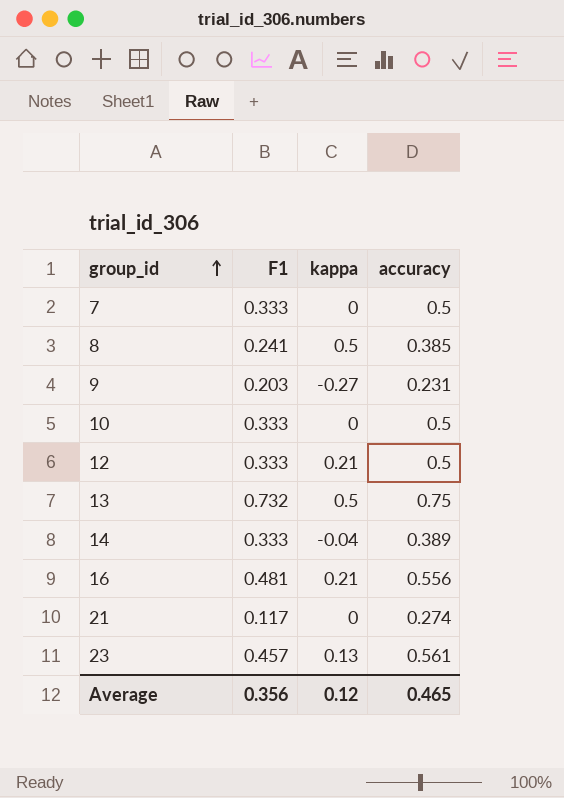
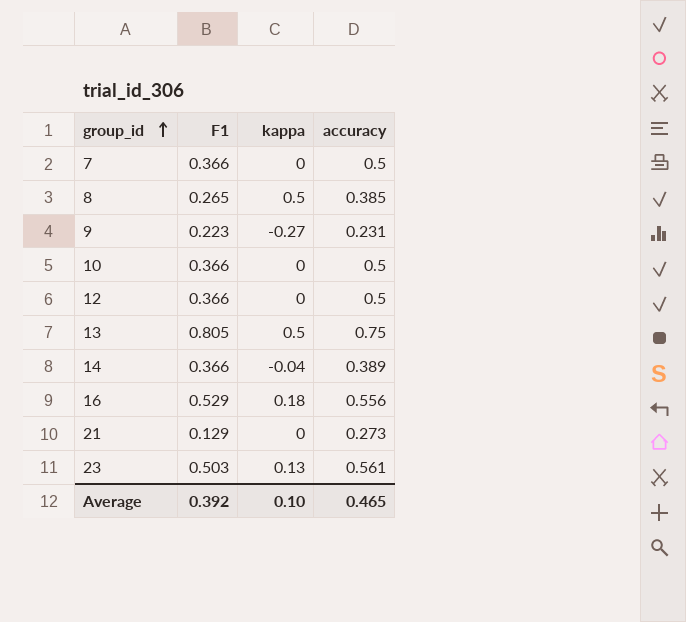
7 | F1: 0.333 -> 0.366
8 | F1: 0.241 -> 0.265
9 | F1: 0.203 -> 0.223
10 | F1: 0.333 -> 0.366
12 | F1: 0.333 -> 0.366
12 | kappa: 0.21 -> 0
13 | F1: 0.732 -> 0.805
14 | F1: 0.333 -> 0.366
16 | F1: 0.481 -> 0.529
16 | kappa: 0.21 -> 0.18
21 | F1: 0.117 -> 0.129
21 | accuracy: 0.274 -> 0.273
23 | F1: 0.457 -> 0.503
Average | F1: 0.356 -> 0.392
Average | kappa: 0.12 -> 0.10

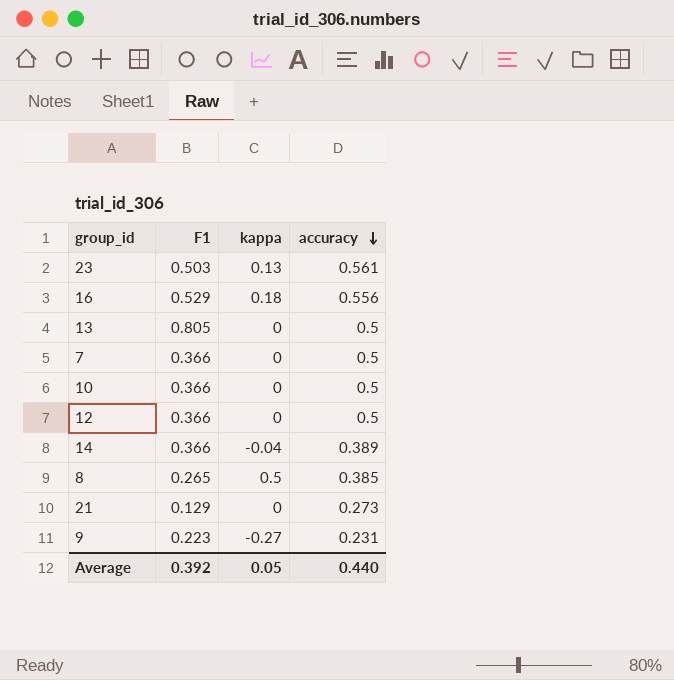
row order: group_id ascending -> accuracy descending
13 | kappa: 0.5 -> 0
13 | accuracy: 0.75 -> 0.5
Average | kappa: 0.10 -> 0.05
Average | accuracy: 0.465 -> 0.440

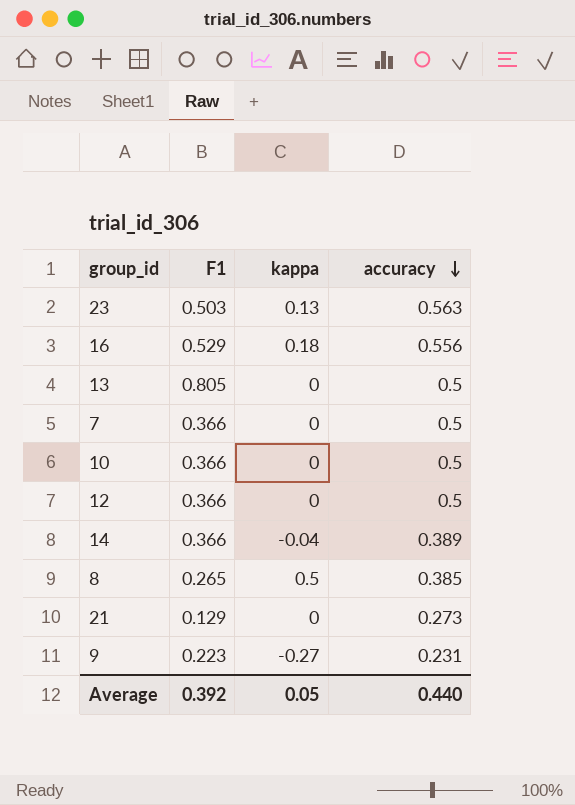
23 | accuracy: 0.561 -> 0.563

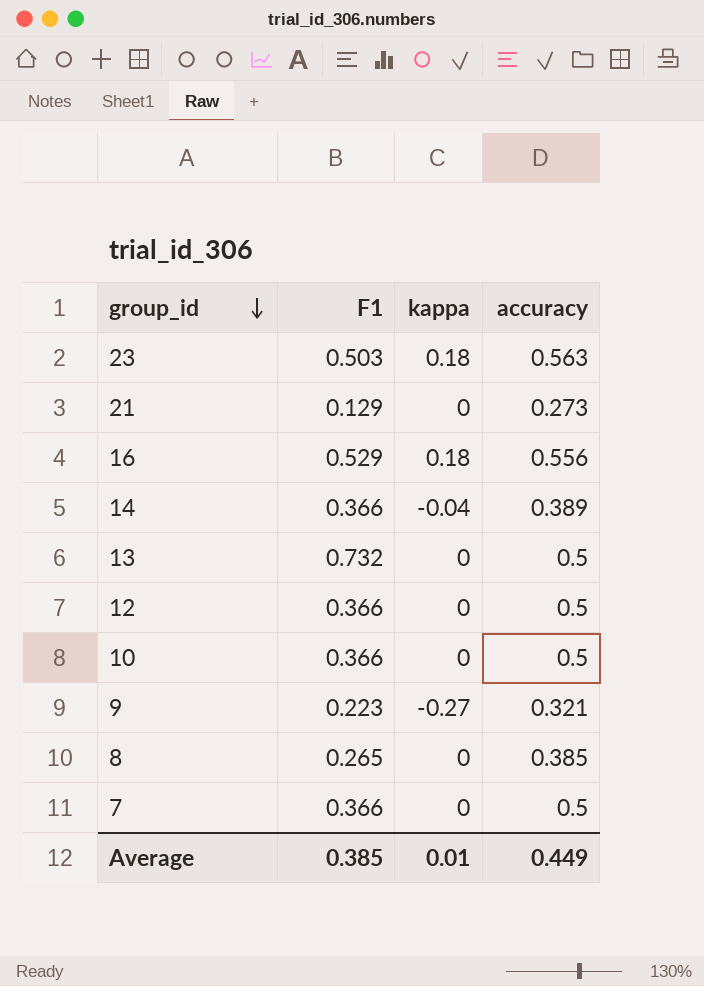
row order: accuracy descending -> group_id descending
23 | kappa: 0.13 -> 0.18
13 | F1: 0.805 -> 0.732
9 | accuracy: 0.231 -> 0.321
8 | kappa: 0.5 -> 0
Average | F1: 0.392 -> 0.385
Average | kappa: 0.05 -> 0.01
Average | accuracy: 0.440 -> 0.449

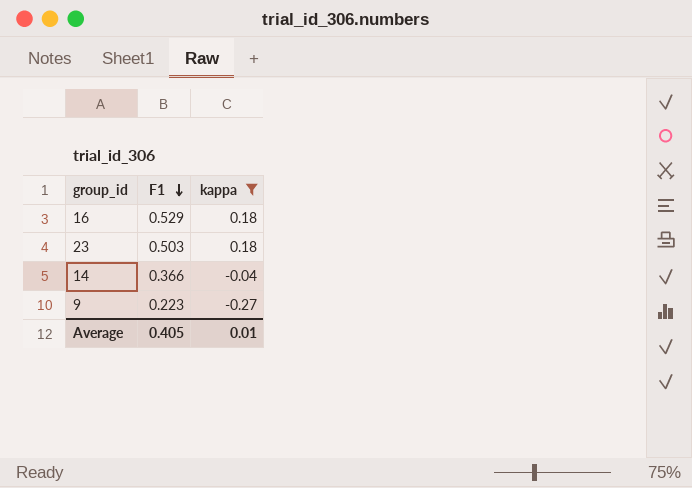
filter: none -> kappa != 0
row order: group_id descending -> F1 descending
column accuracy | position: 4 -> none
Average | F1: 0.385 -> 0.405

